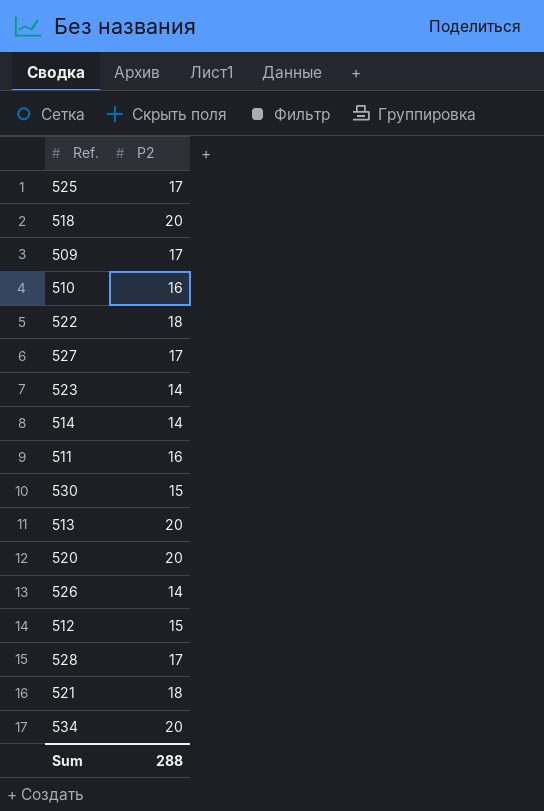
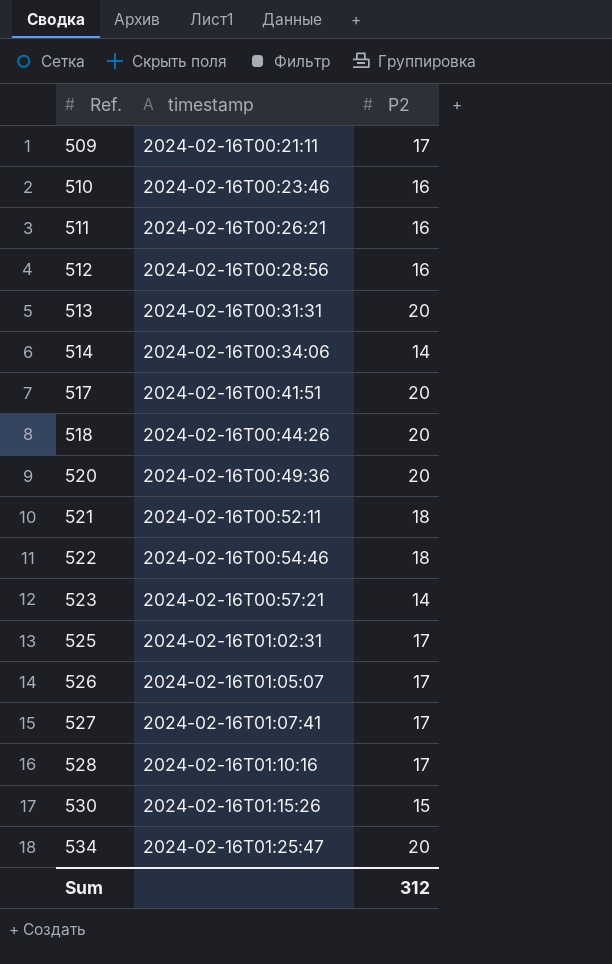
row order: none -> Ref. ascending
column timestamp | position: none -> 2
512 | P2: 15 -> 16
row 517: none -> 2024-02-16T00:41:51 | 20
526 | P2: 14 -> 17
Sum | P2: 288 -> 312

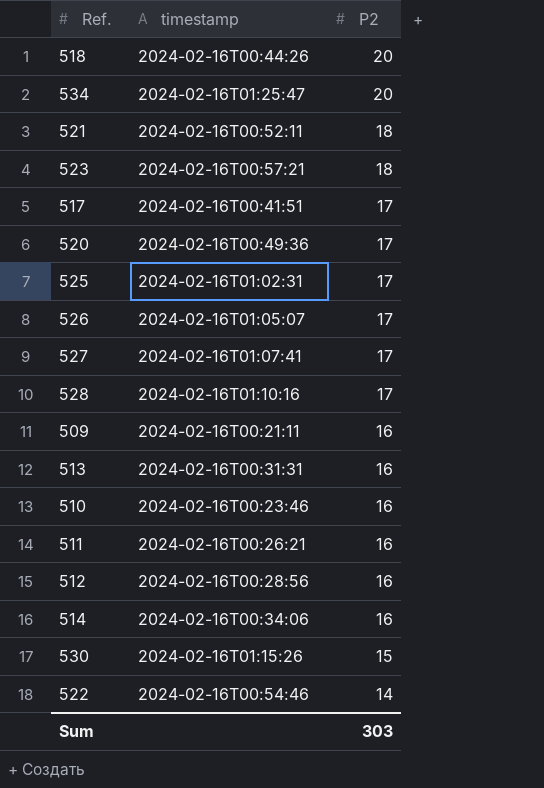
row order: Ref. ascending -> P2 descending
523 | P2: 14 -> 18
517 | P2: 20 -> 17
520 | P2: 20 -> 17
509 | P2: 17 -> 16
513 | P2: 20 -> 16
514 | P2: 14 -> 16
522 | P2: 18 -> 14
Sum | P2: 312 -> 303

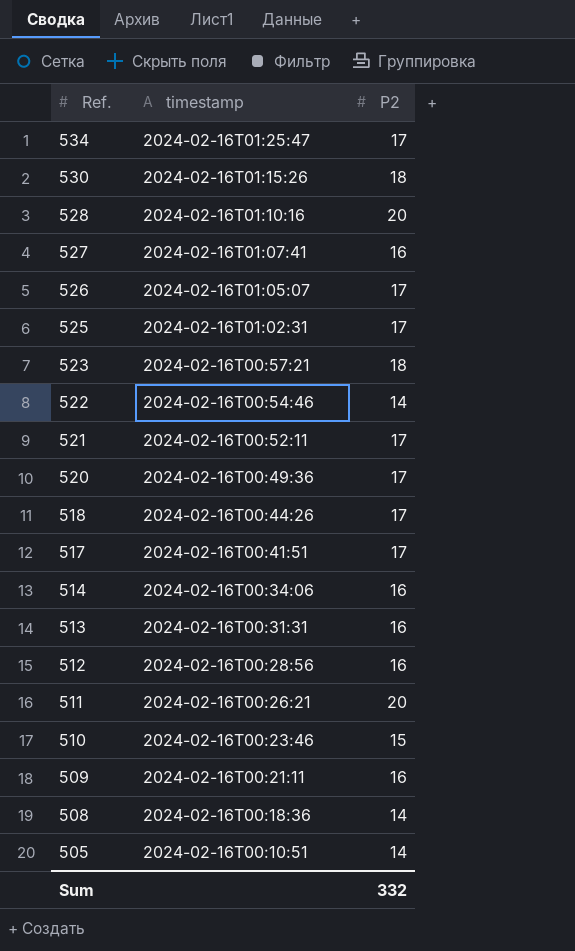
row order: P2 descending -> Ref. descending
534 | P2: 20 -> 17
530 | P2: 15 -> 18
528 | P2: 17 -> 20
527 | P2: 17 -> 16
521 | P2: 18 -> 17
518 | P2: 20 -> 17
511 | P2: 16 -> 20
510 | P2: 16 -> 15
row 508: none -> 2024-02-16T00:18:36 | 14
row 505: none -> 2024-02-16T00:10:51 | 14
Sum | P2: 303 -> 332

